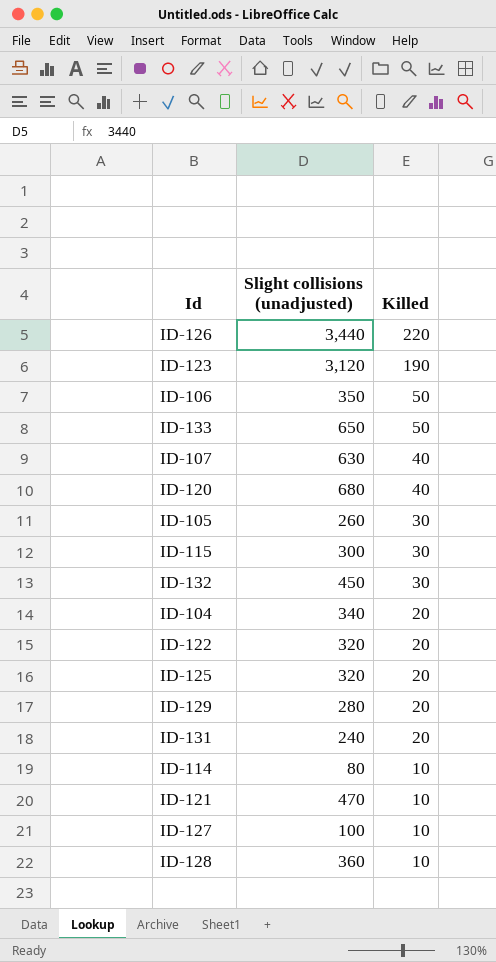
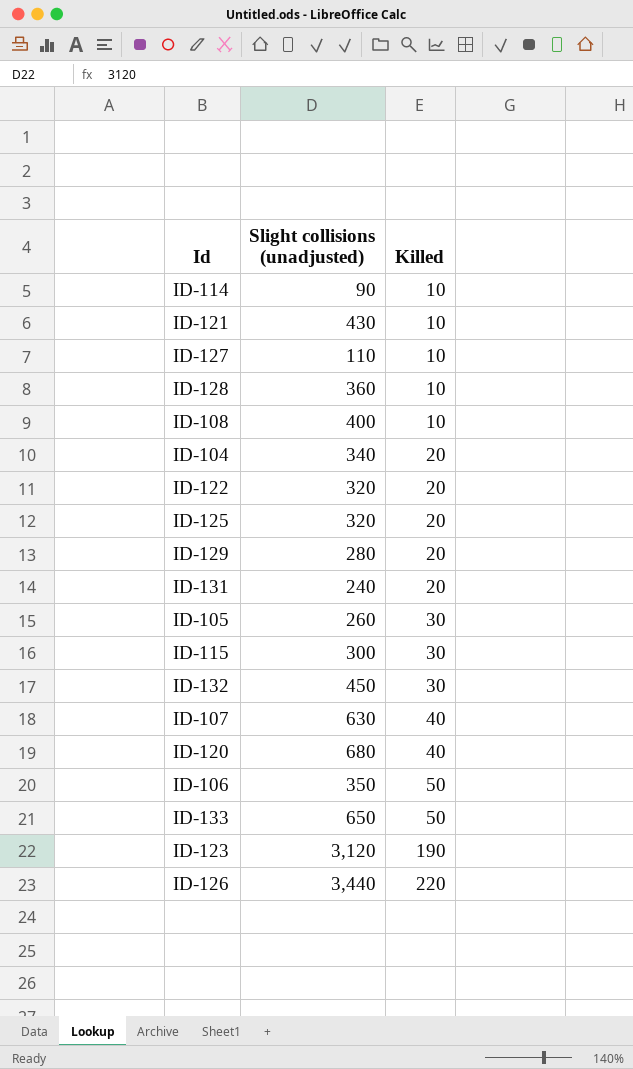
row order: Killed descending -> Killed ascending
ID-114 | Slight collisions (unadjusted): 80 -> 90
ID-121 | Slight collisions (unadjusted): 470 -> 430
ID-127 | Slight collisions (unadjusted): 100 -> 110
row ID-108: none -> 400 | 10

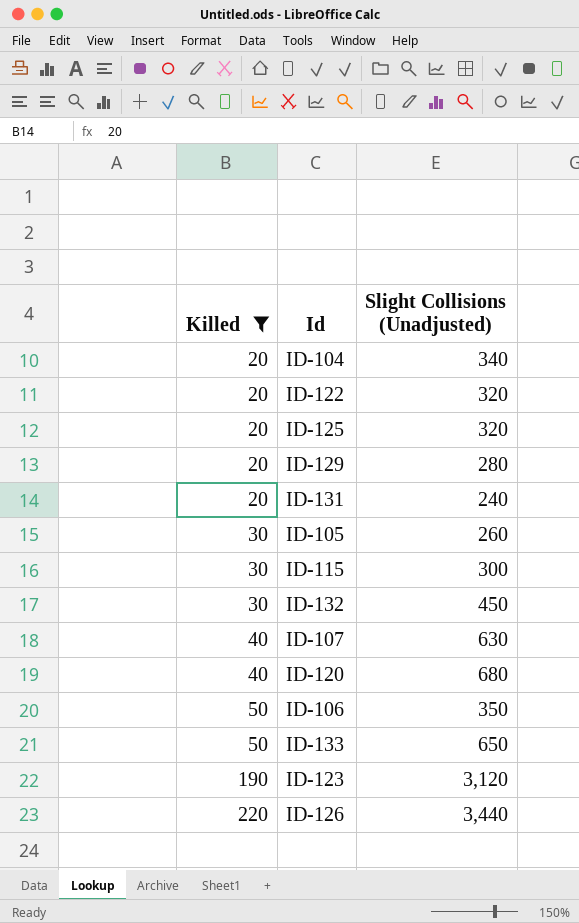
filter: none -> Killed != 10
column Killed | position: 3 -> 1
column name: Slight collisions (unadjusted) -> Slight Collisions (Unadjusted)

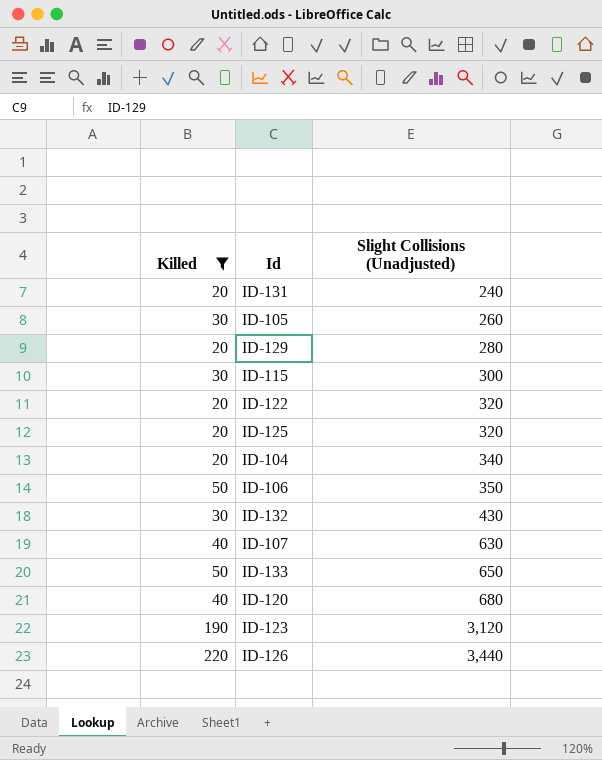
row order: Killed ascending -> Slight Collisions (Unadjusted) ascending
ID-132 | Slight Collisions (Unadjusted): 450 -> 430

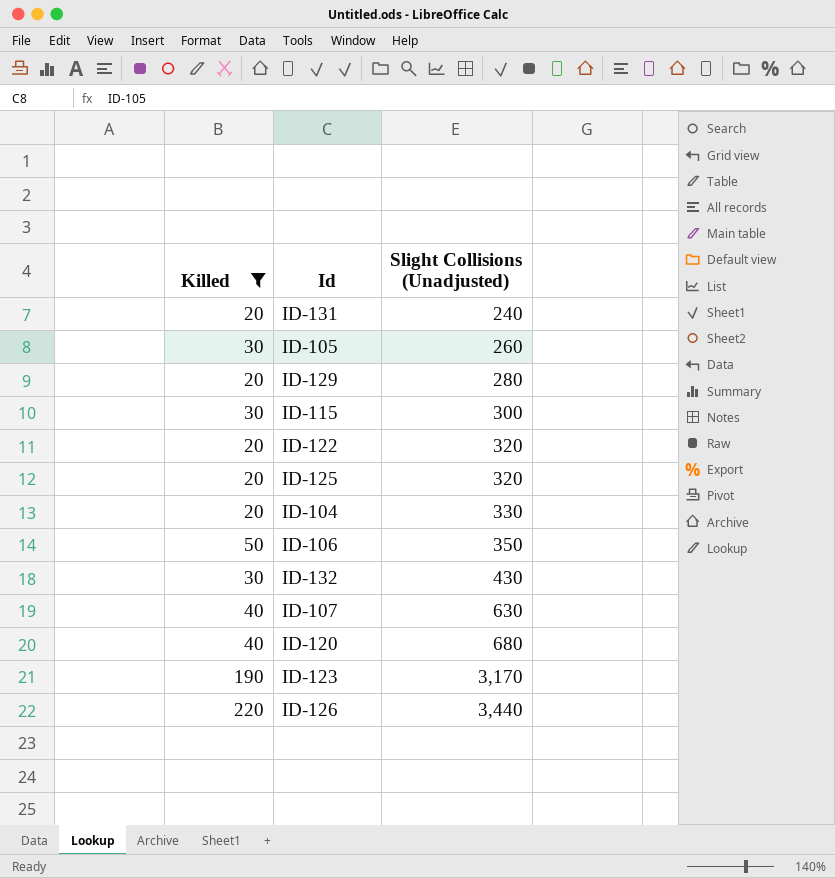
row ID-133: 50 | 650 -> none
ID-104 | Slight Collisions (Unadjusted): 340 -> 330
ID-123 | Slight Collisions (Unadjusted): 3,120 -> 3,170

